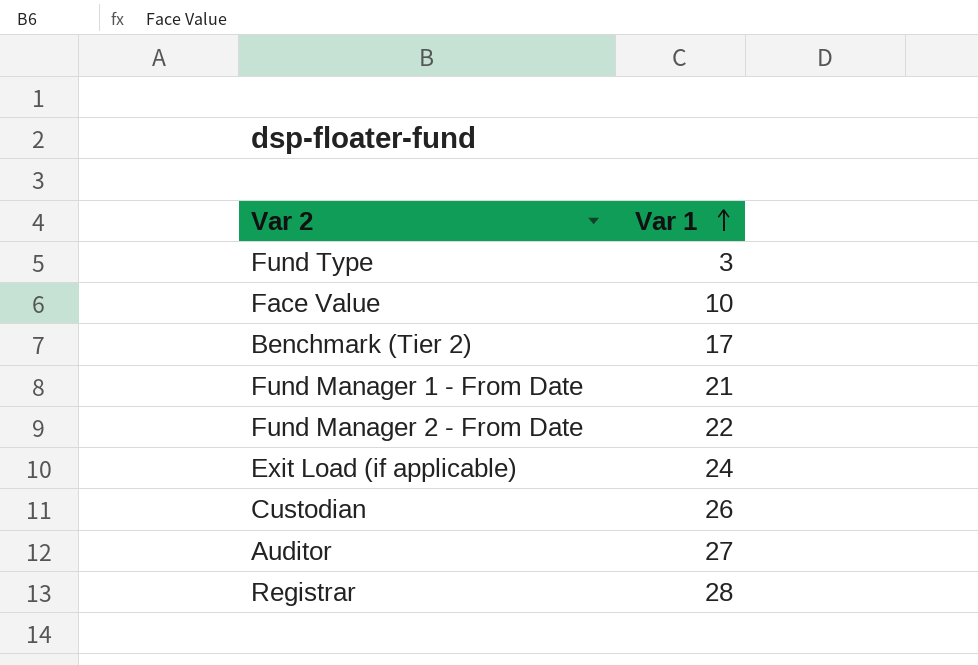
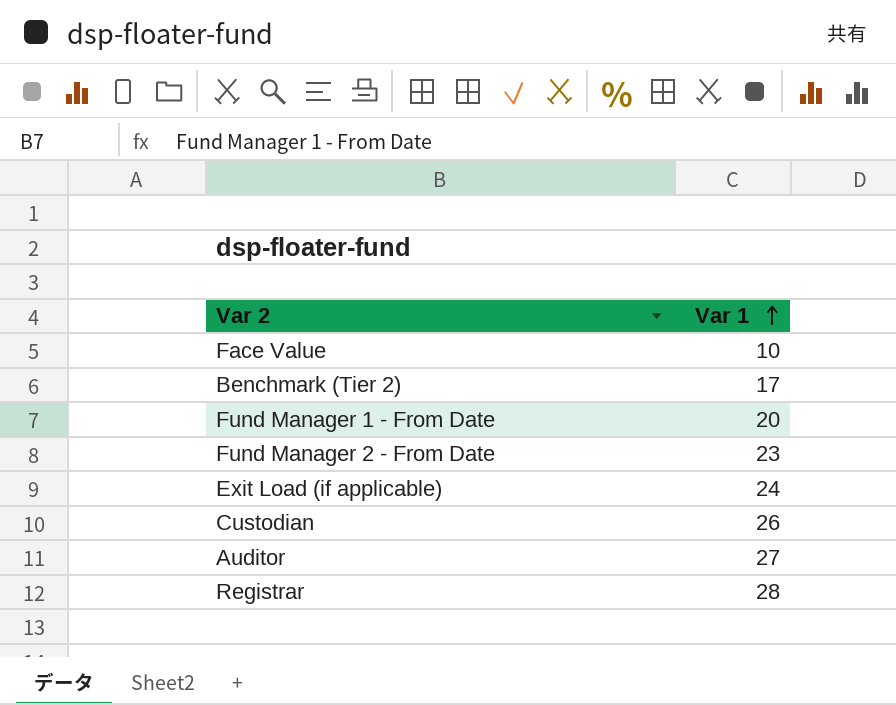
row Fund Type: 3 -> none
Fund Manager 1 - From Date | Var 1: 21 -> 20
Fund Manager 2 - From Date | Var 1: 22 -> 23

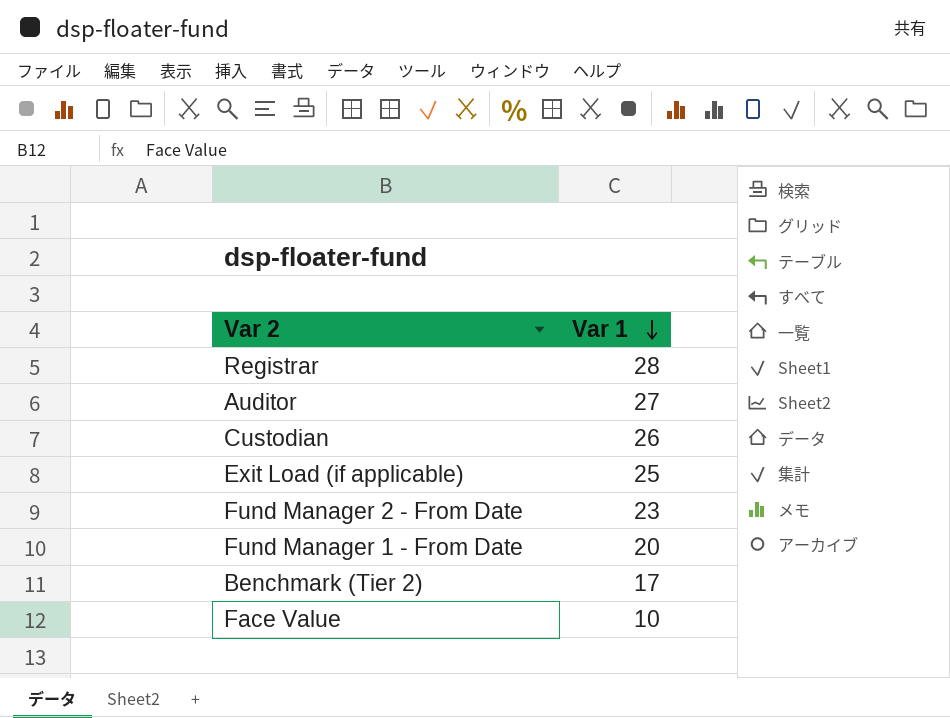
row order: Var 1 ascending -> Var 1 descending
Exit Load (if applicable) | Var 1: 24 -> 25

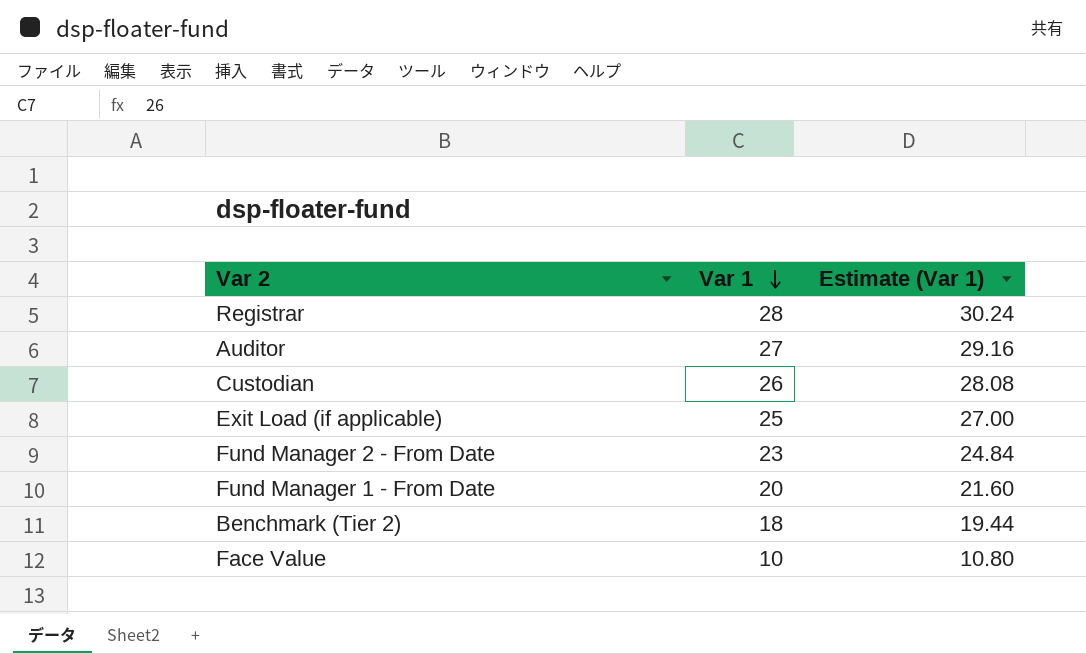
column Estimate (Var 1) | formula: none -> [Var 1] * 1.08
Benchmark (Tier 2) | Var 1: 17 -> 18

